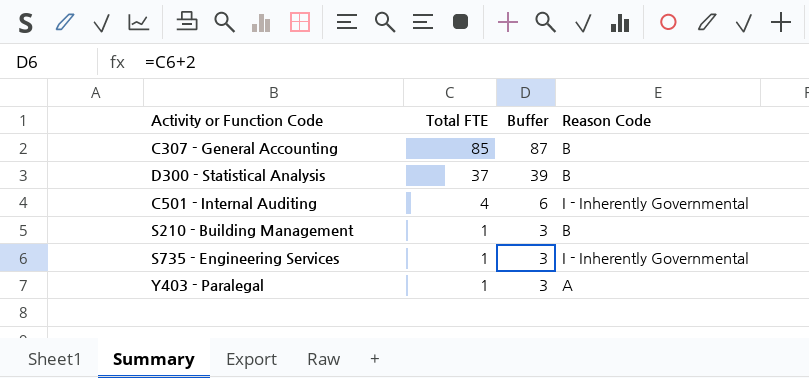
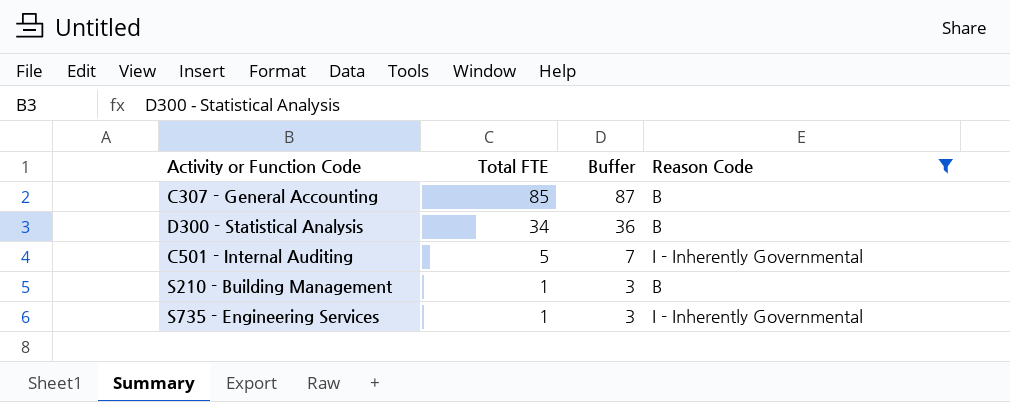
filter: none -> Reason Code != A
D300 - Statistical Analysis | Total FTE: 37 -> 34
D300 - Statistical Analysis | Buffer: 39 -> 36
C501 - Internal Auditing | Total FTE: 4 -> 5
C501 - Internal Auditing | Buffer: 6 -> 7

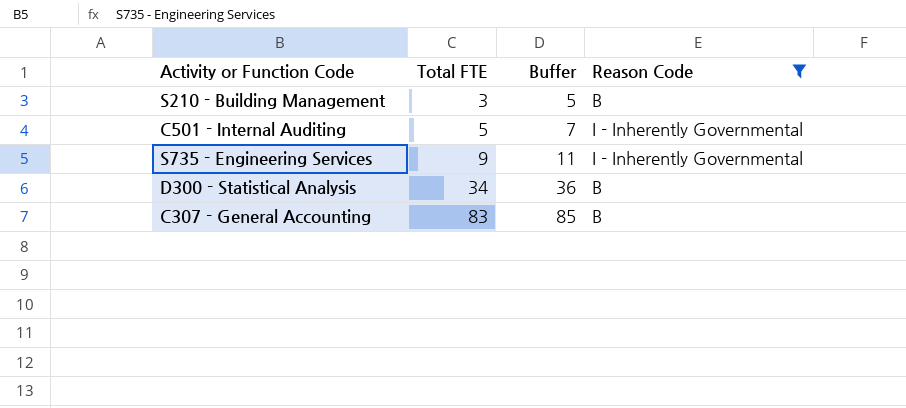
row order: Total FTE descending -> Total FTE ascending
S210 - Building Management | Total FTE: 1 -> 3
S210 - Building Management | Buffer: 3 -> 5
S735 - Engineering Services | Total FTE: 1 -> 9
S735 - Engineering Services | Buffer: 3 -> 11
C307 - General Accounting | Total FTE: 85 -> 83
C307 - General Accounting | Buffer: 87 -> 85

